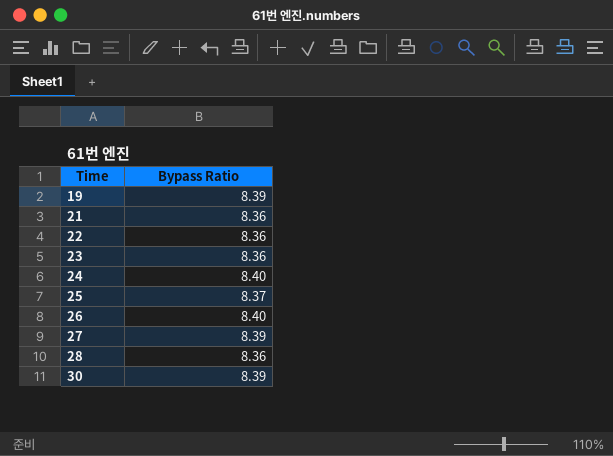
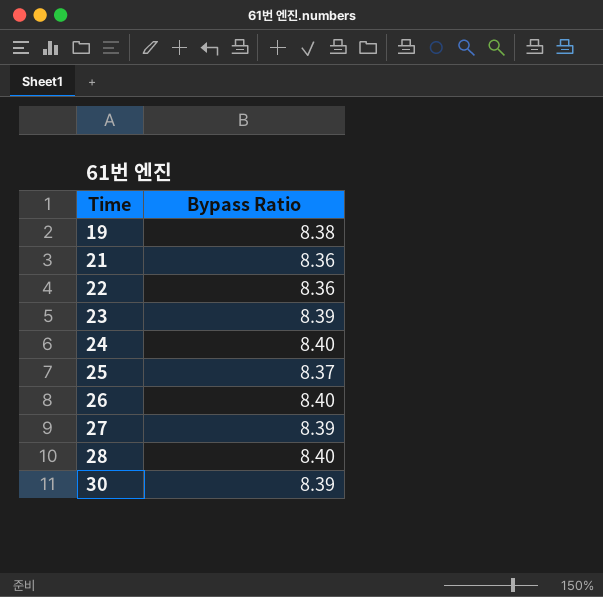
19 | Bypass Ratio: 8.39 -> 8.38
23 | Bypass Ratio: 8.36 -> 8.39
28 | Bypass Ratio: 8.36 -> 8.40

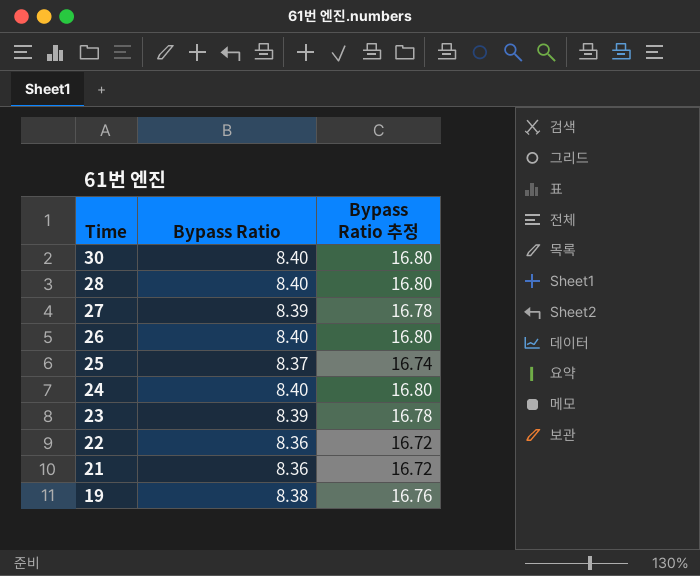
row order: Time ascending -> Time descending
column Bypass Ratio 추정 | formula: none -> [Bypass Ratio] * 2
30 | Bypass Ratio: 8.39 -> 8.40

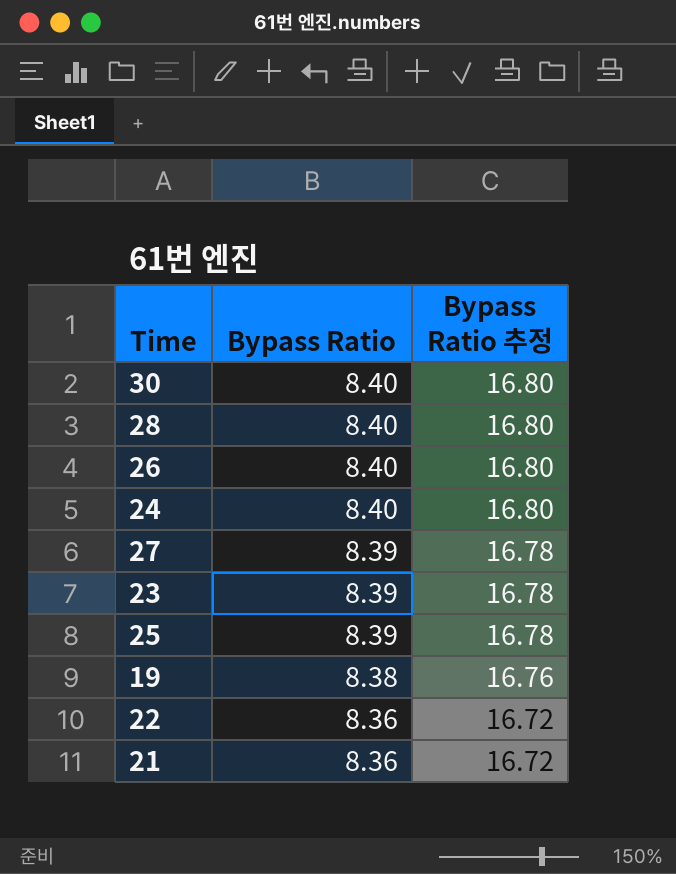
row order: Time descending -> Bypass Ratio descending
25 | Bypass Ratio: 8.37 -> 8.39
25 | Bypass Ratio 추정: 16.74 -> 16.78

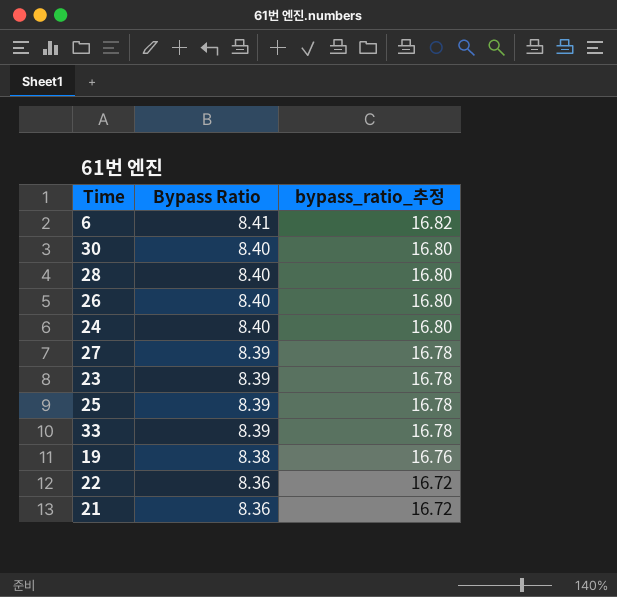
column name: Bypass Ratio 추정 -> bypass_ratio_추정
row 6: none -> 8.41 | 16.82
row 33: none -> 8.39 | 16.78

